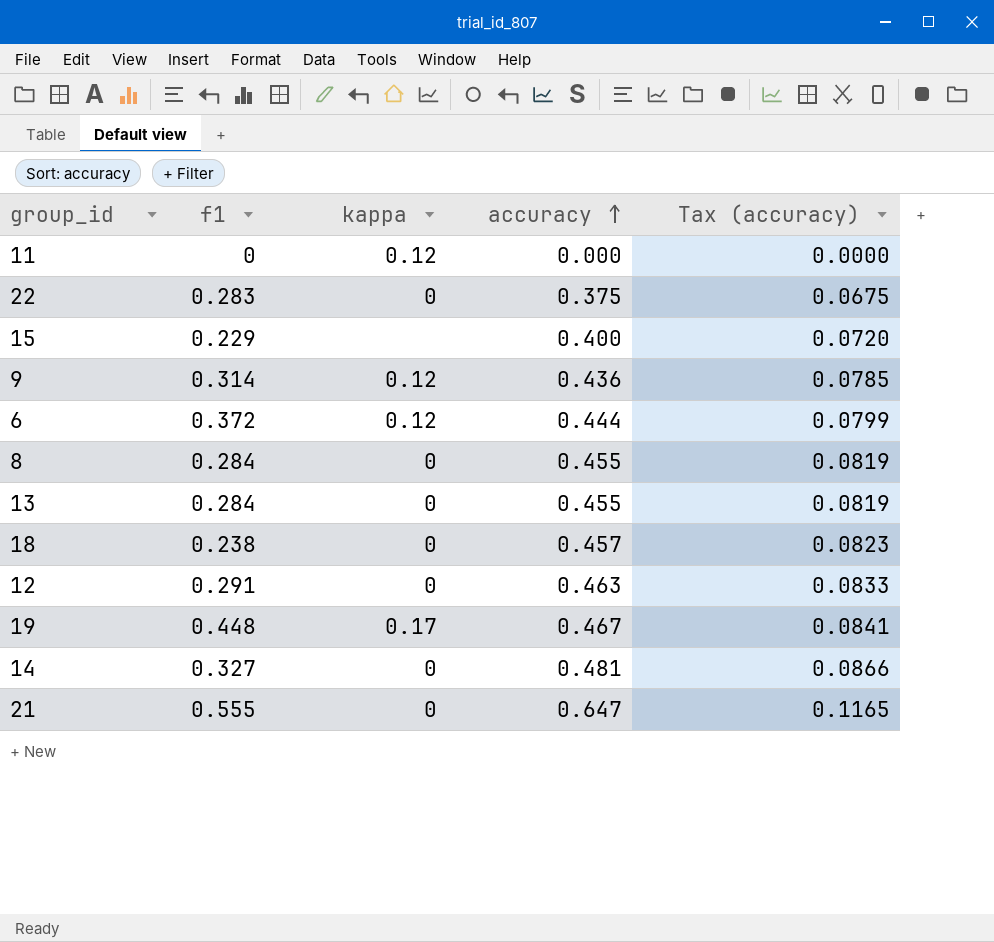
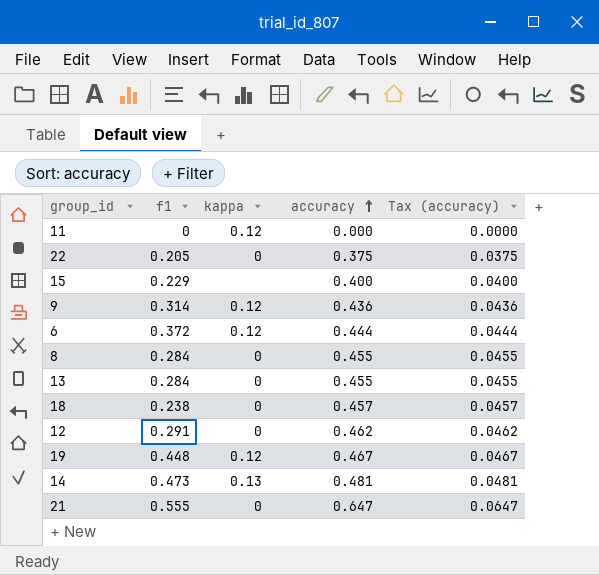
column Tax (accuracy) | formula: [accuracy] * 0.18 -> [accuracy] * 0.1
22 | f1: 0.283 -> 0.205
12 | accuracy: 0.463 -> 0.462
19 | kappa: 0.17 -> 0.12
14 | f1: 0.327 -> 0.473
14 | kappa: 0 -> 0.13

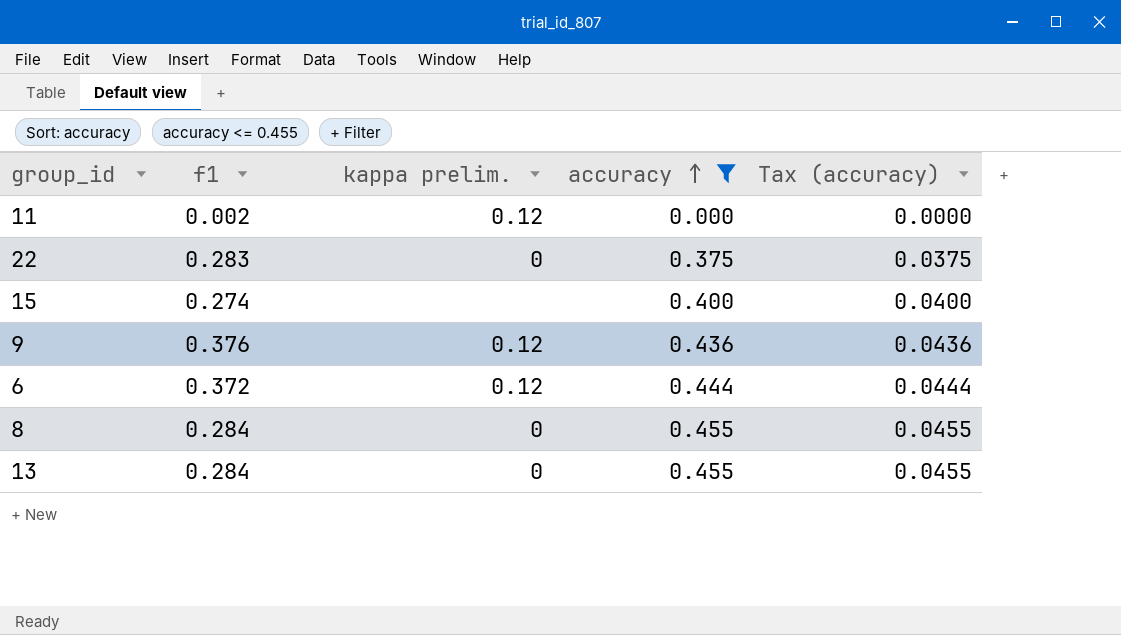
filter: none -> accuracy <= 0.455
column name: kappa -> kappa prelim.
11 | f1: 0 -> 0.002
22 | f1: 0.205 -> 0.283
15 | f1: 0.229 -> 0.274
9 | f1: 0.314 -> 0.376

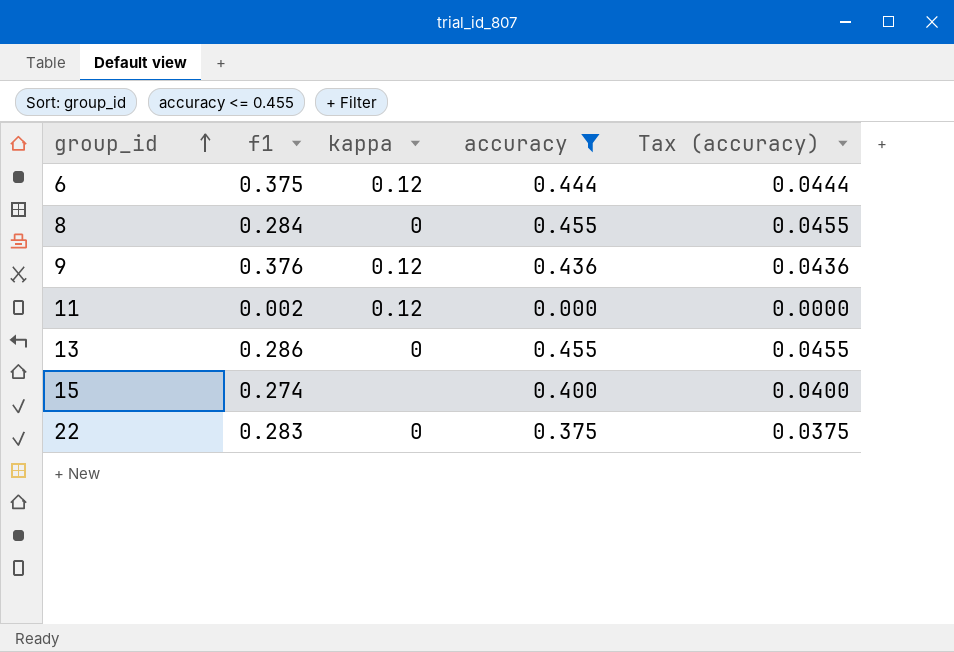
row order: accuracy ascending -> group_id ascending
column name: kappa prelim. -> kappa
6 | f1: 0.372 -> 0.375
13 | f1: 0.284 -> 0.286

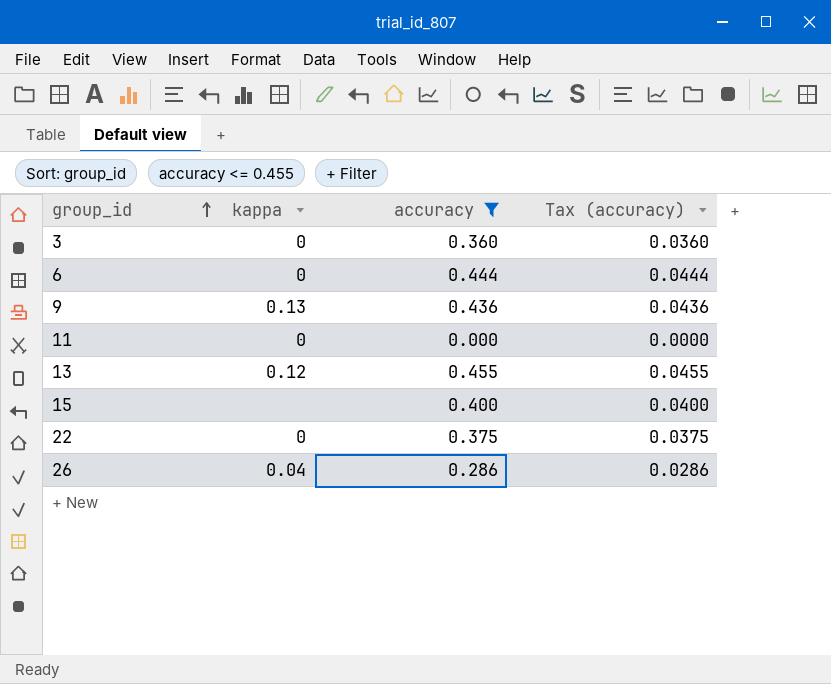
column f1 | position: 2 -> none
row 8: 0.284 | 0 | 0.455 | 0.0455 -> none
row 3: none -> 0 | 0.360 | 0.0360
6 | kappa: 0.12 -> 0
9 | kappa: 0.12 -> 0.13
11 | kappa: 0.12 -> 0
13 | kappa: 0 -> 0.12
row 26: none -> 0.04 | 0.286 | 0.0286

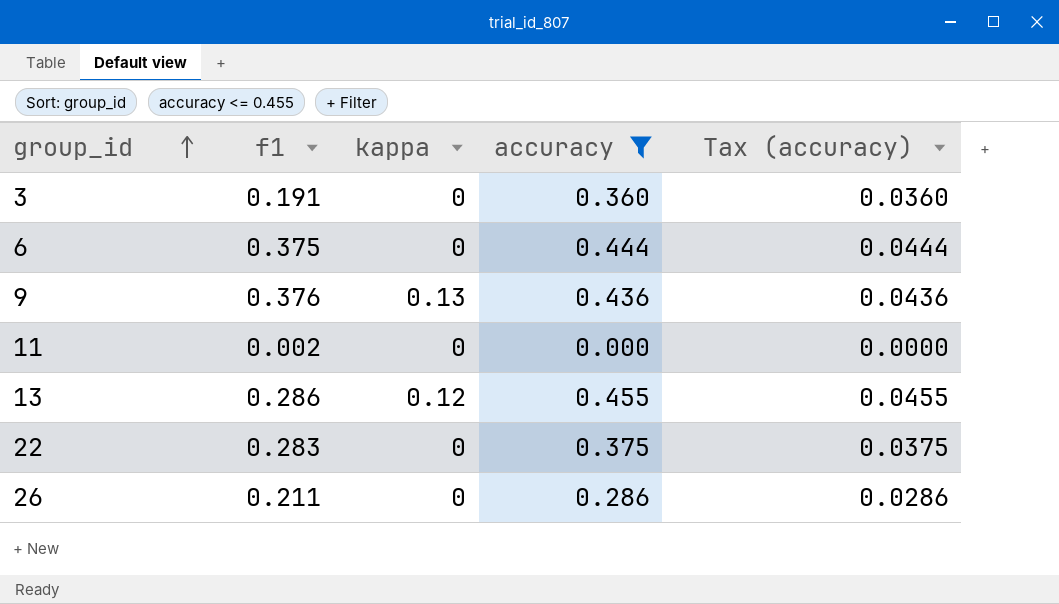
column f1 | position: none -> 2
row 15: none | 0.400 | 0.0400 -> none
26 | kappa: 0.04 -> 0

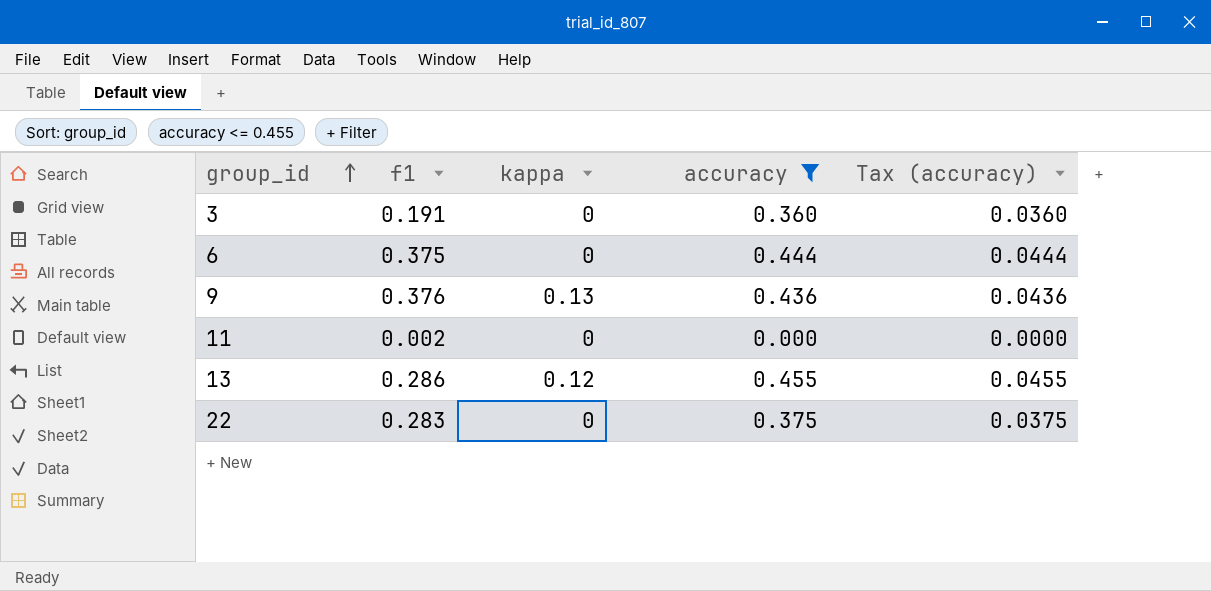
row 26: 0.211 | 0 | 0.286 | 0.0286 -> none

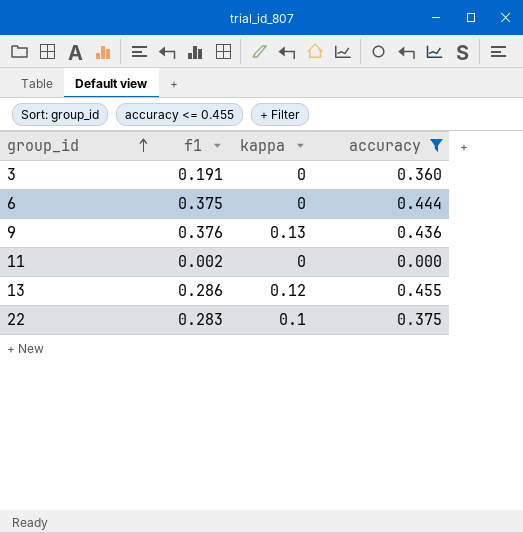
column Tax (accuracy) | formula: [accuracy] * 0.1 -> none
22 | kappa: 0 -> 0.1

